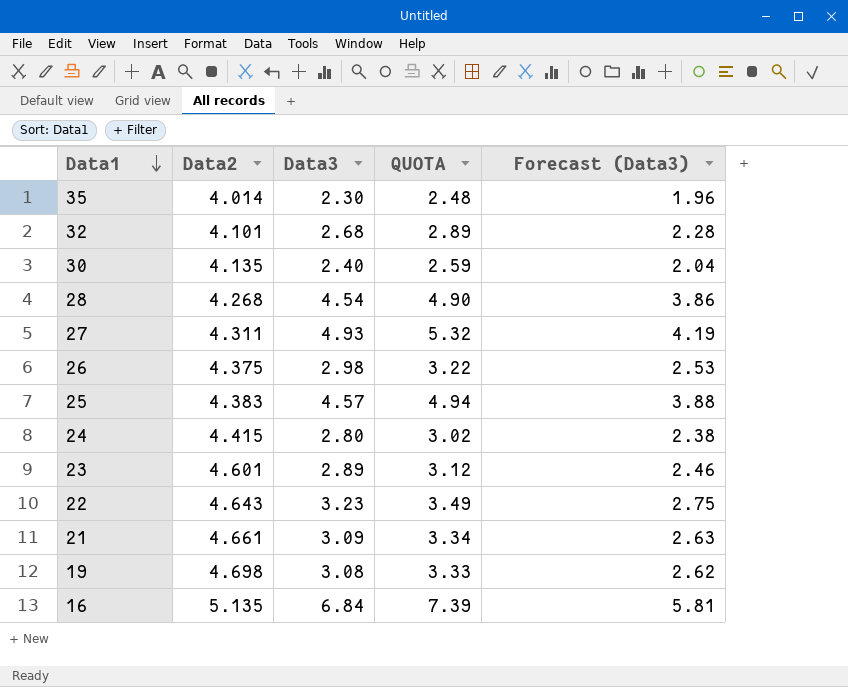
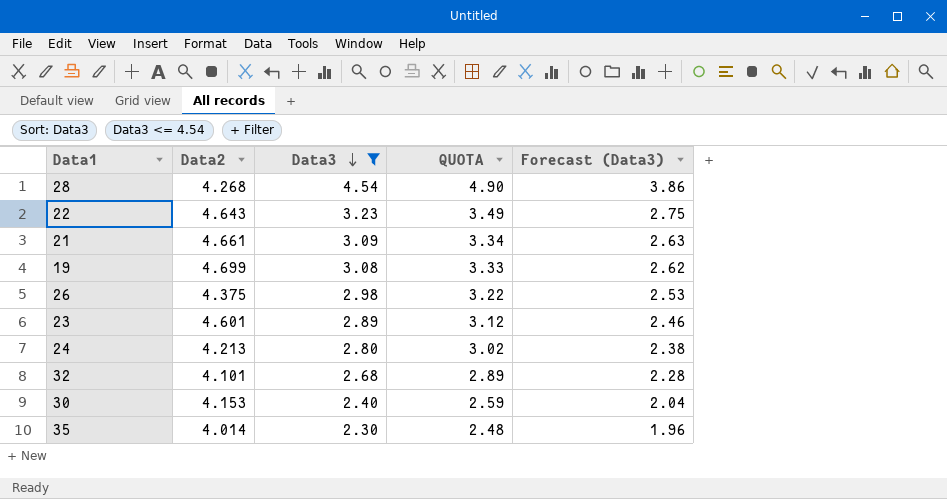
filter: none -> Data3 <= 4.54
row order: Data1 descending -> Data3 descending
19 | Data2: 4.698 -> 4.699
24 | Data2: 4.415 -> 4.213
30 | Data2: 4.135 -> 4.153

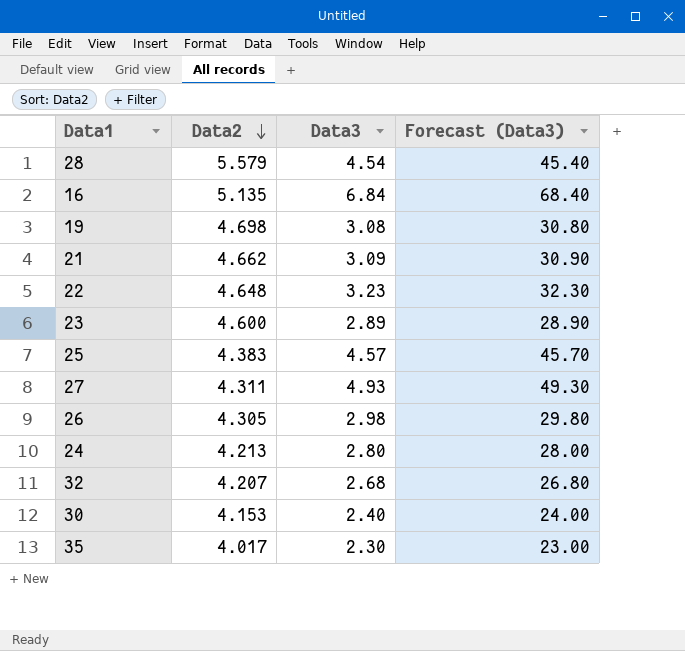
filter: Data3 <= 4.54 -> none
row order: Data3 descending -> Data2 descending
column QUOTA | formula: [Data3] * 1.08 -> none
column Forecast (Data3) | formula: [Data3] * 0.85 -> [Data3] * 10
28 | Data2: 4.268 -> 5.579
19 | Data2: 4.699 -> 4.698
21 | Data2: 4.661 -> 4.662
22 | Data2: 4.643 -> 4.648
23 | Data2: 4.601 -> 4.600
26 | Data2: 4.375 -> 4.305
32 | Data2: 4.101 -> 4.207
35 | Data2: 4.014 -> 4.017

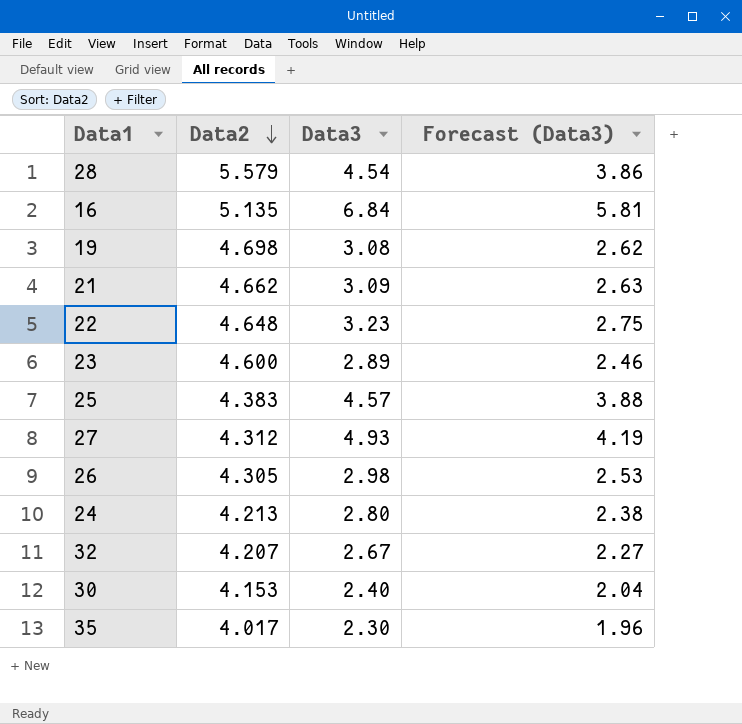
column Forecast (Data3) | formula: [Data3] * 10 -> [Data3] * 0.85
27 | Data2: 4.311 -> 4.312
32 | Data3: 2.68 -> 2.67

